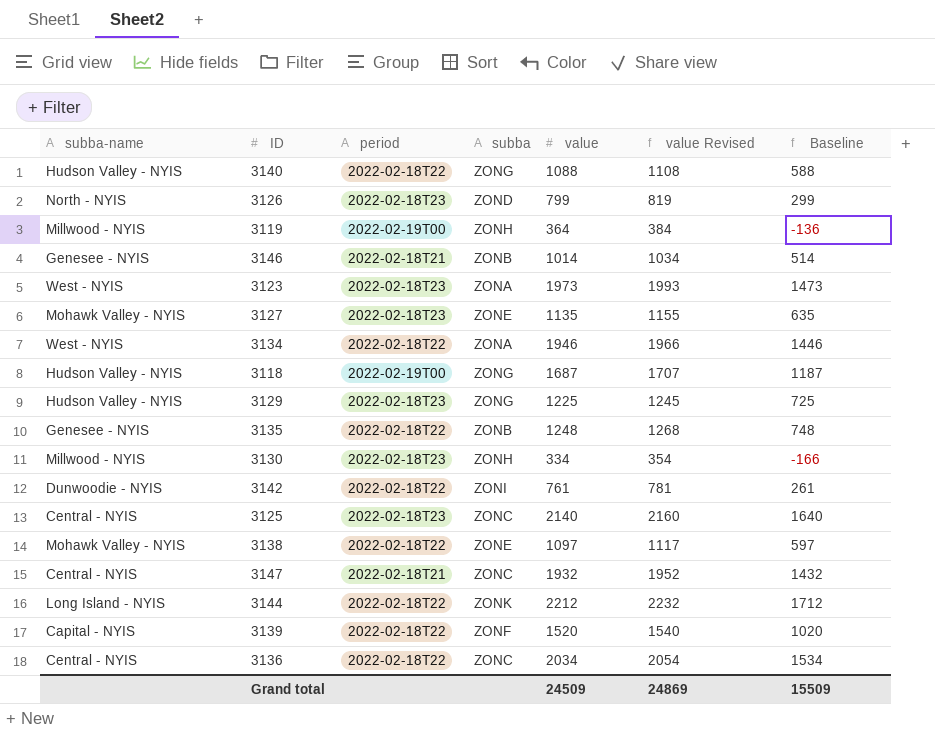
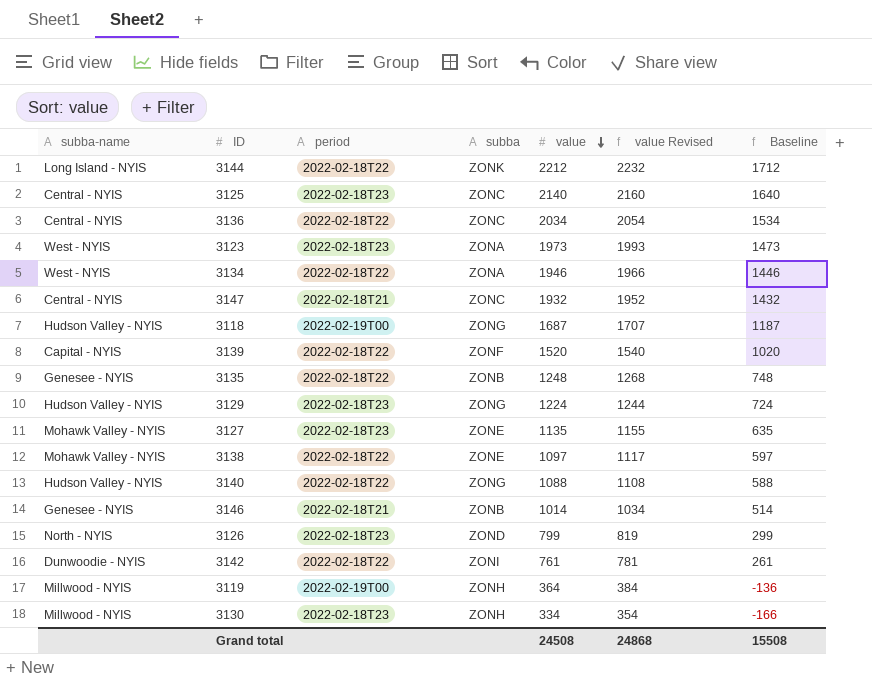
row order: none -> value descending
3129 | value: 1225 -> 1224
3129 | value Revised: 1245 -> 1244
3129 | Baseline: 725 -> 724
Grand total | value: 24509 -> 24508
Grand total | value Revised: 24869 -> 24868
Grand total | Baseline: 15509 -> 15508

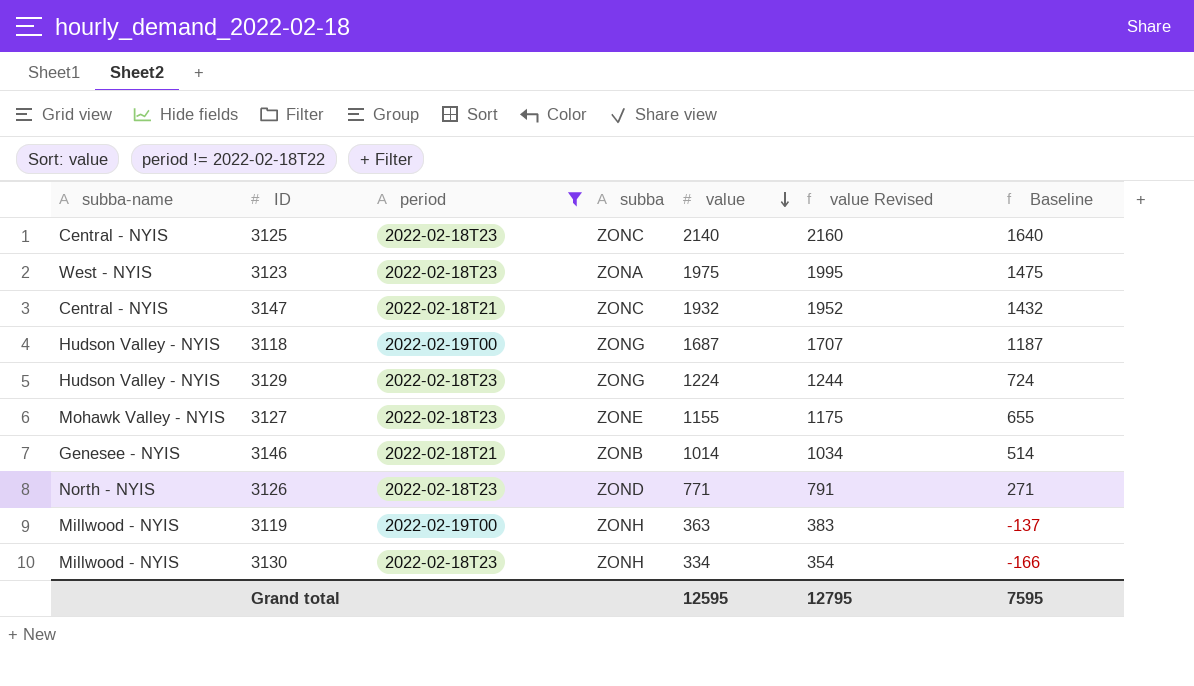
filter: none -> period != 2022-02-18T22
3123 | value: 1973 -> 1975
3123 | value Revised: 1993 -> 1995
3123 | Baseline: 1473 -> 1475
3127 | value: 1135 -> 1155
3127 | value Revised: 1155 -> 1175
3127 | Baseline: 635 -> 655
3126 | value: 799 -> 771
3126 | value Revised: 819 -> 791
3126 | Baseline: 299 -> 271
3119 | value: 364 -> 363
3119 | value Revised: 384 -> 383
3119 | Baseline: -136 -> -137
Grand total | value: 24508 -> 12595
Grand total | value Revised: 24868 -> 12795
Grand total | Baseline: 15508 -> 7595

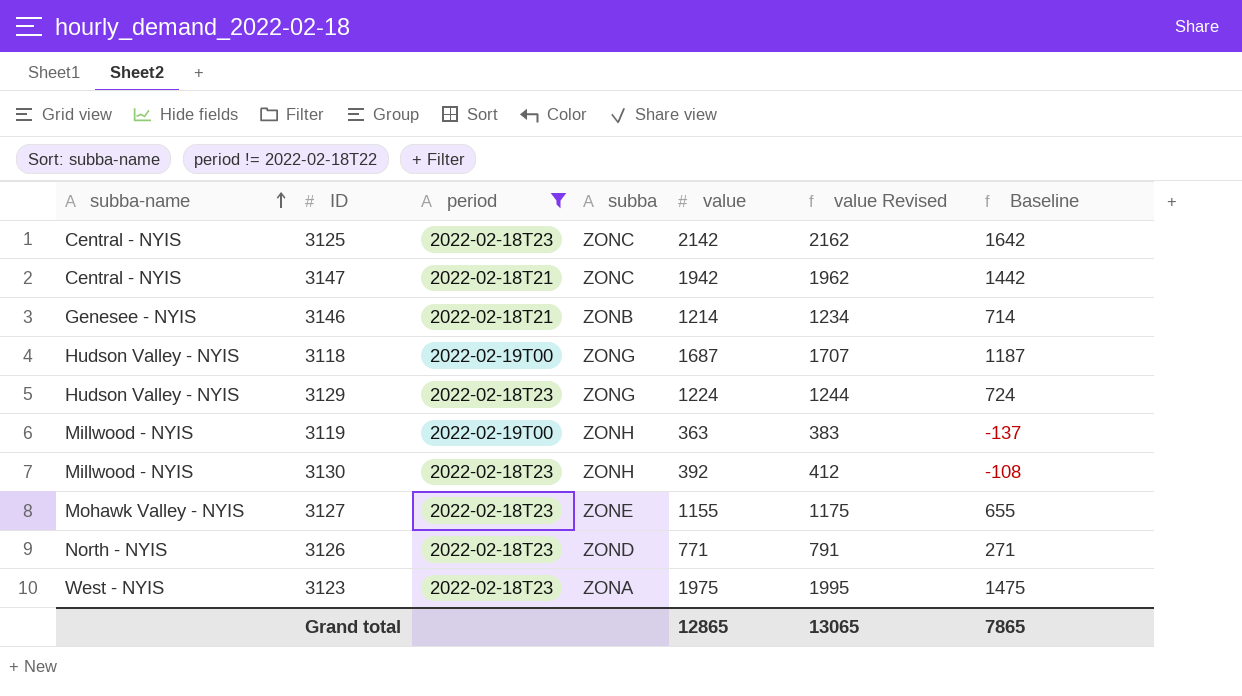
row order: value descending -> subba-name ascending
3125 | value: 2140 -> 2142
3125 | value Revised: 2160 -> 2162
3125 | Baseline: 1640 -> 1642
3147 | value: 1932 -> 1942
3147 | value Revised: 1952 -> 1962
3147 | Baseline: 1432 -> 1442
3146 | value: 1014 -> 1214
3146 | value Revised: 1034 -> 1234
3146 | Baseline: 514 -> 714
3130 | value: 334 -> 392
3130 | value Revised: 354 -> 412
3130 | Baseline: -166 -> -108
Grand total | value: 12595 -> 12865
Grand total | value Revised: 12795 -> 13065
Grand total | Baseline: 7595 -> 7865

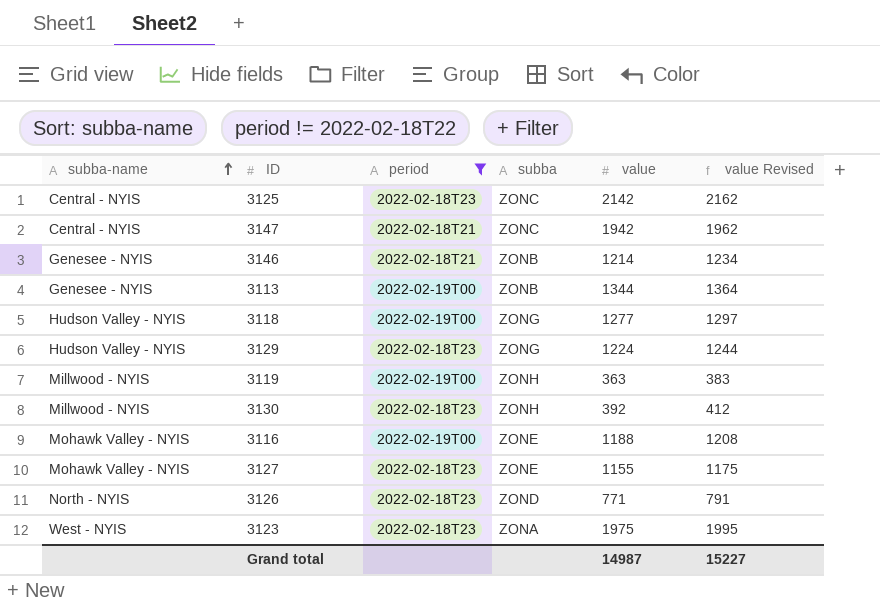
column Baseline | formula: [value] - 500 -> none
row 3113: none -> Genesee - NYIS | 2022-02-19T00 | ZONB | 1344 | 1364
3118 | value: 1687 -> 1277
3118 | value Revised: 1707 -> 1297
row 3116: none -> Mohawk Valley - NYIS | 2022-02-19T00 | ZONE | 1188 | 1208
Grand total | value: 12865 -> 14987
Grand total | value Revised: 13065 -> 15227

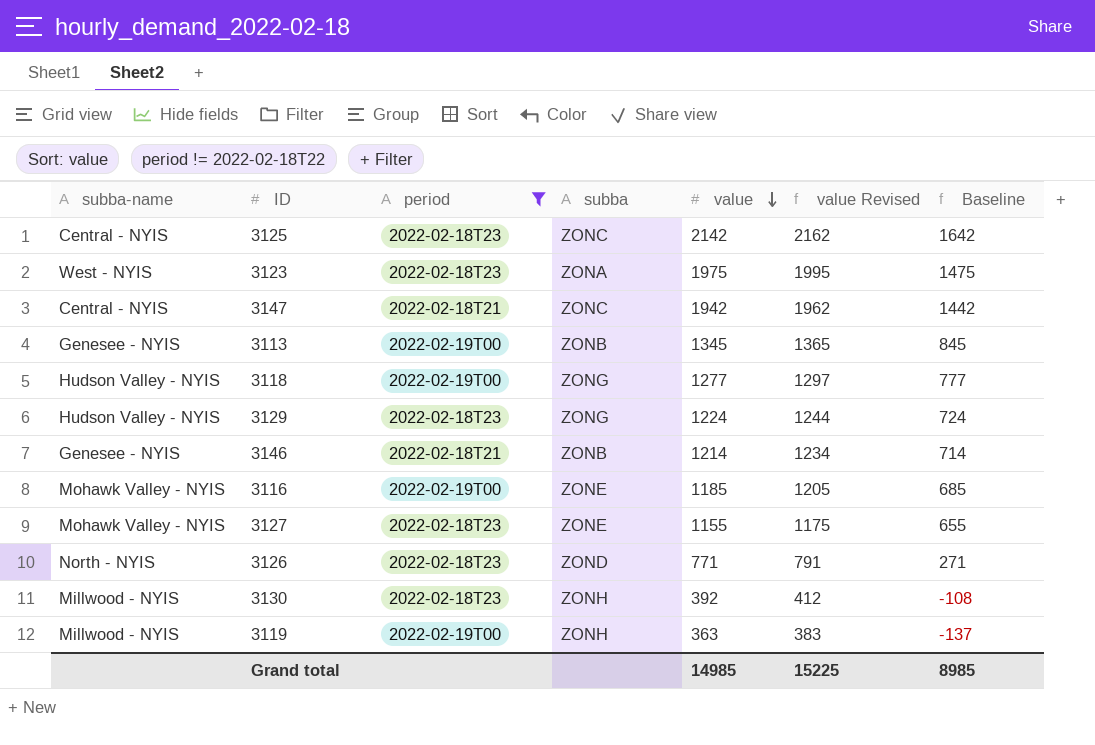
row order: subba-name ascending -> value descending
column Baseline | formula: none -> [value] - 500
3113 | value: 1344 -> 1345
3113 | value Revised: 1364 -> 1365
3116 | value: 1188 -> 1185
3116 | value Revised: 1208 -> 1205
Grand total | value: 14987 -> 14985
Grand total | value Revised: 15227 -> 15225

